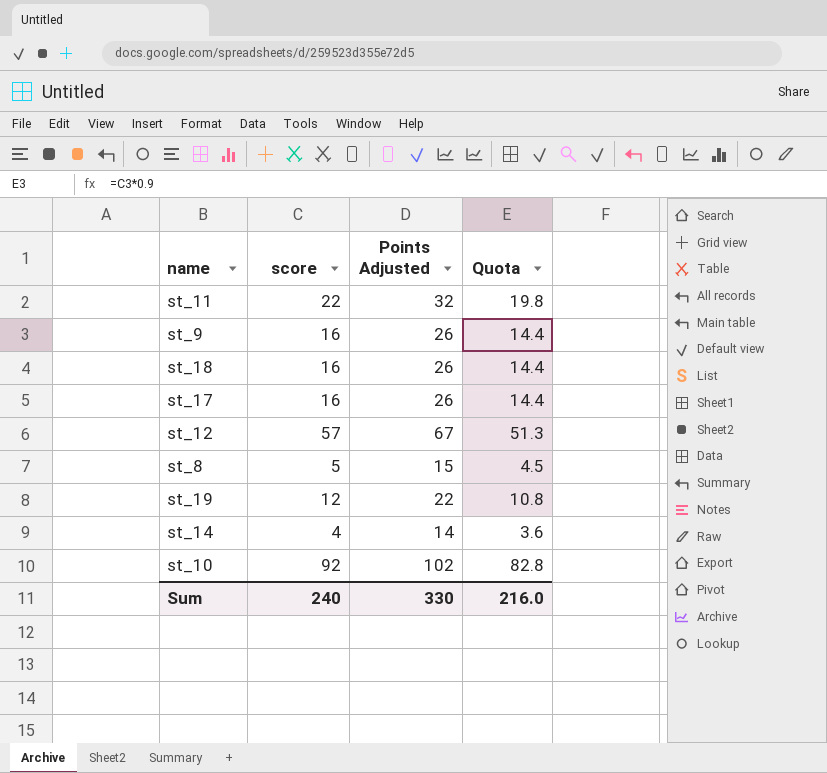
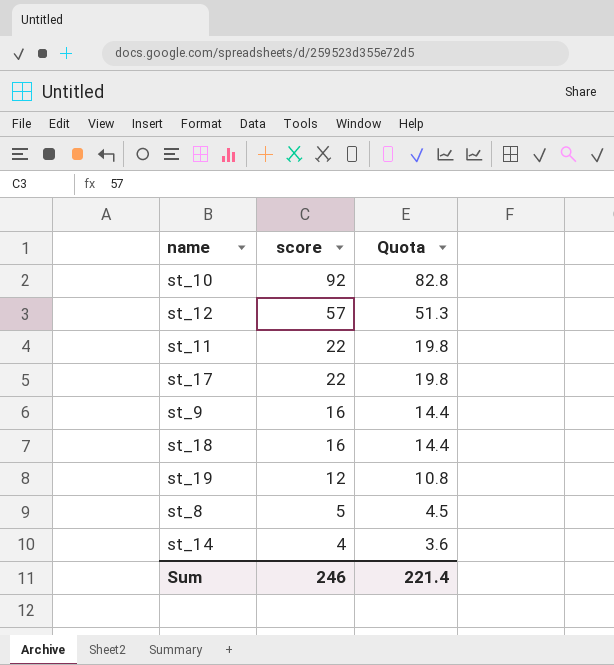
row order: none -> score descending
column Points Adjusted | formula: [score] + 10 -> none
st_17 | score: 16 -> 22
st_17 | Quota: 14.4 -> 19.8
Sum | score: 240 -> 246
Sum | Quota: 216.0 -> 221.4

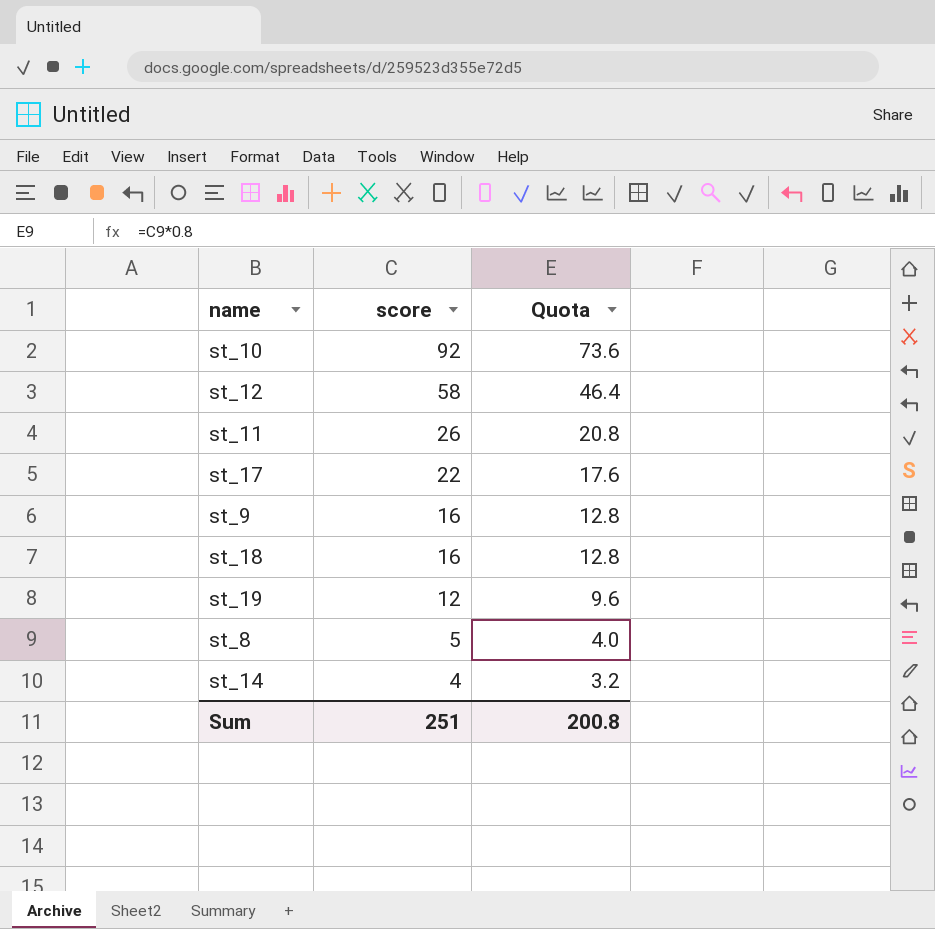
column Quota | formula: [score] * 0.9 -> [score] * 0.8
st_12 | score: 57 -> 58
st_11 | score: 22 -> 26
Sum | score: 246 -> 251
Sum | Quota: 221.4 -> 200.8

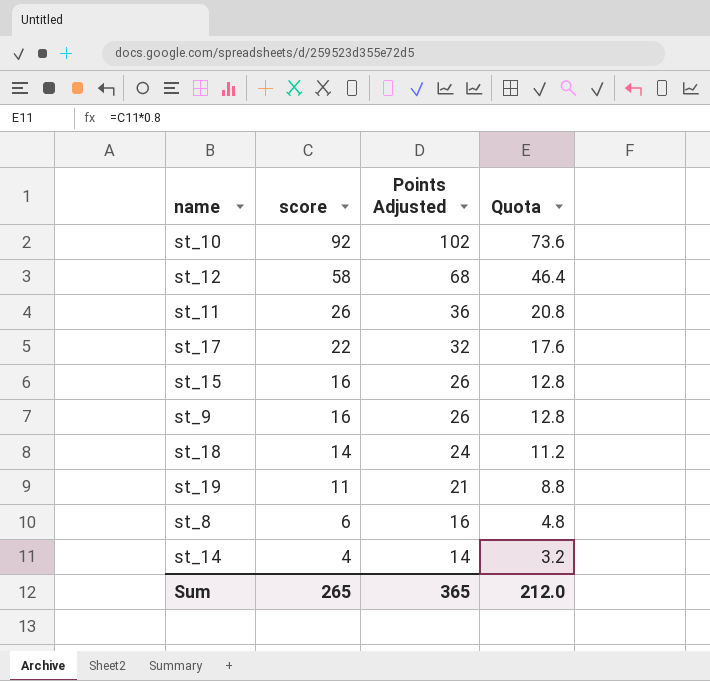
column Points Adjusted | formula: none -> [score] + 10
row st_15: none -> 16 | 26 | 12.8
st_18 | score: 16 -> 14
st_18 | Quota: 12.8 -> 11.2
st_19 | score: 12 -> 11
st_19 | Quota: 9.6 -> 8.8
st_8 | score: 5 -> 6
st_8 | Quota: 4.0 -> 4.8
Sum | score: 251 -> 265
Sum | Quota: 200.8 -> 212.0

